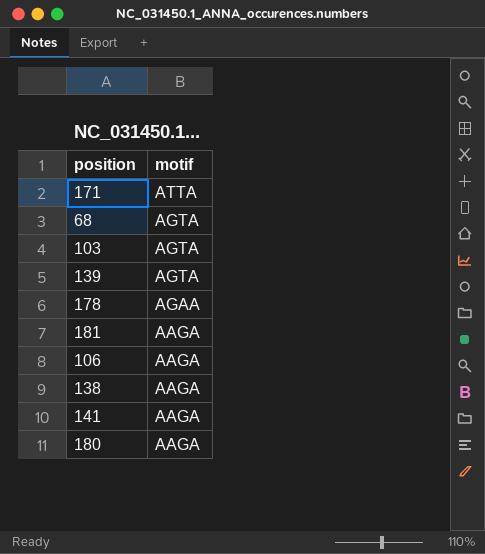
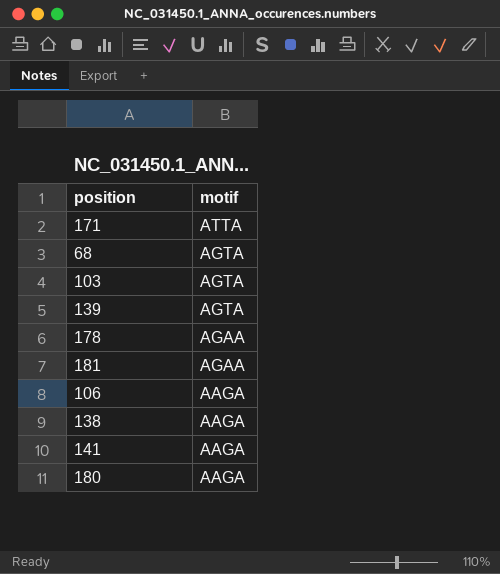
181 | motif: AAGA -> AGAA

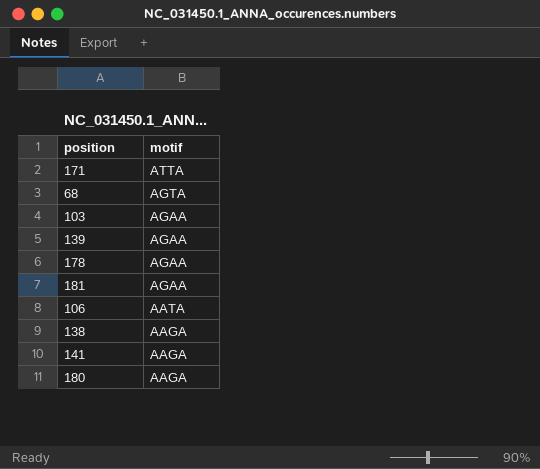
103 | motif: AGTA -> AGAA
139 | motif: AGTA -> AGAA
106 | motif: AAGA -> AATA

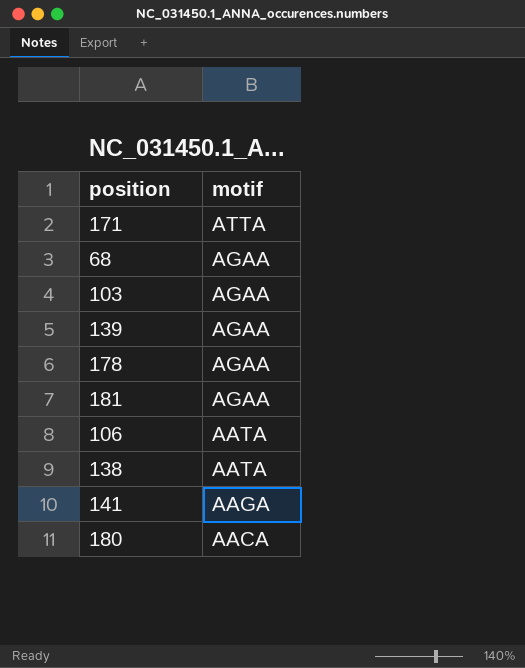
68 | motif: AGTA -> AGAA
138 | motif: AAGA -> AATA
180 | motif: AAGA -> AACA

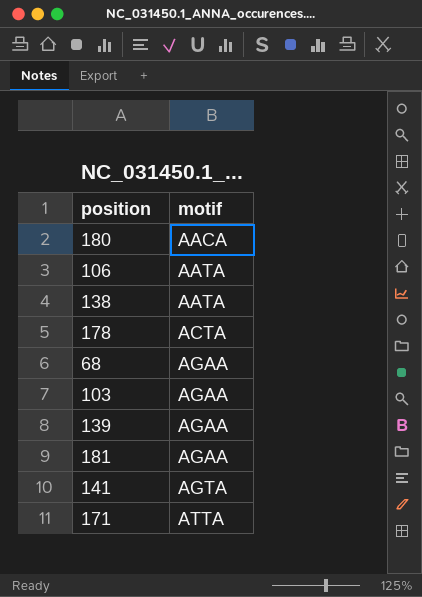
row order: motif descending -> motif ascending
178 | motif: AGAA -> ACTA
141 | motif: AAGA -> AGTA

